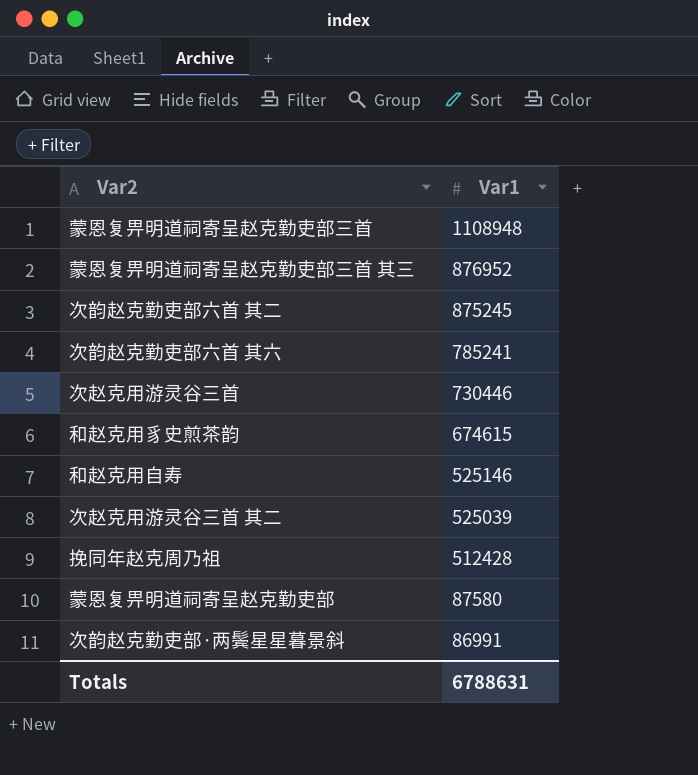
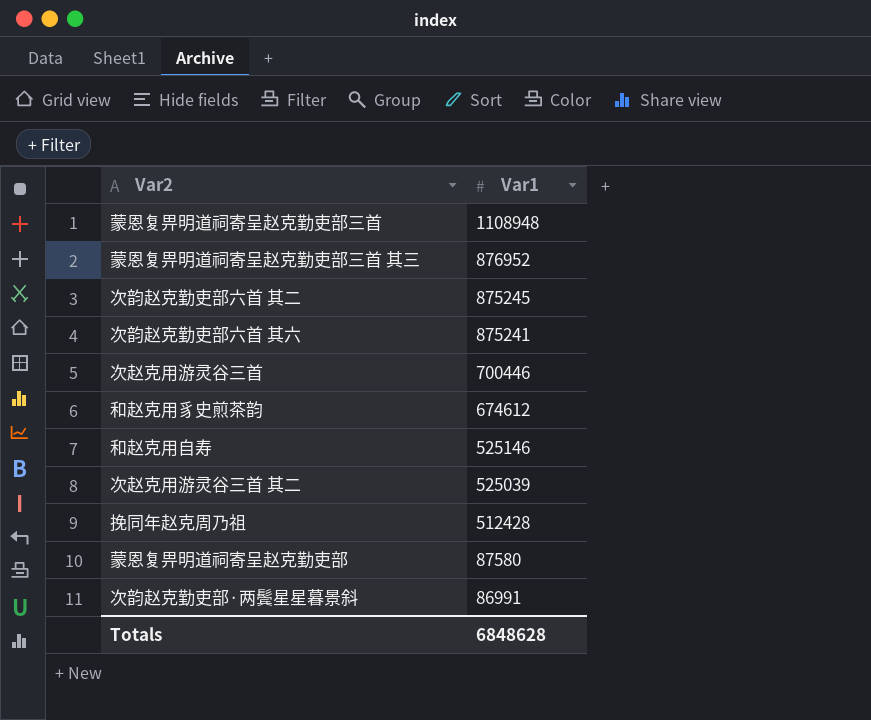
次韵赵克勤吏部六首 其六 | Var1: 785241 -> 875241
次赵克用游灵谷三首 | Var1: 730446 -> 700446
和赵克用豸史煎茶韵 | Var1: 674615 -> 674612
Totals | Var1: 6788631 -> 6848628

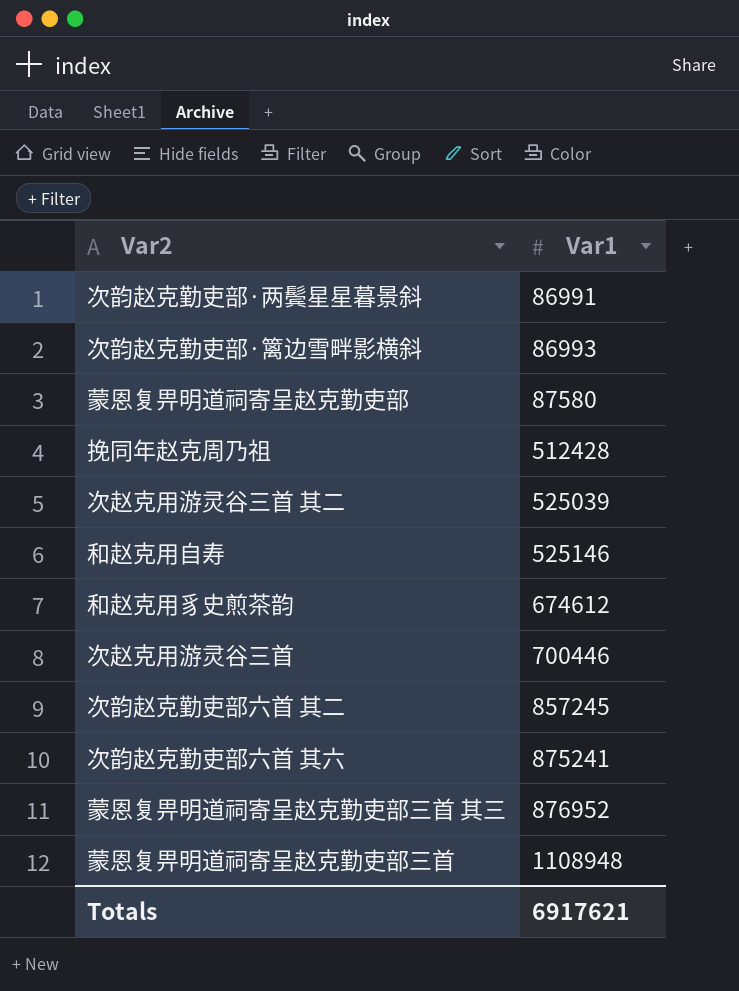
row order: Var1 descending -> Var1 ascending
row 次韵赵克勤吏部·篱边雪畔影横斜: none -> 86993
次韵赵克勤吏部六首 其二 | Var1: 875245 -> 857245
Totals | Var1: 6848628 -> 6917621

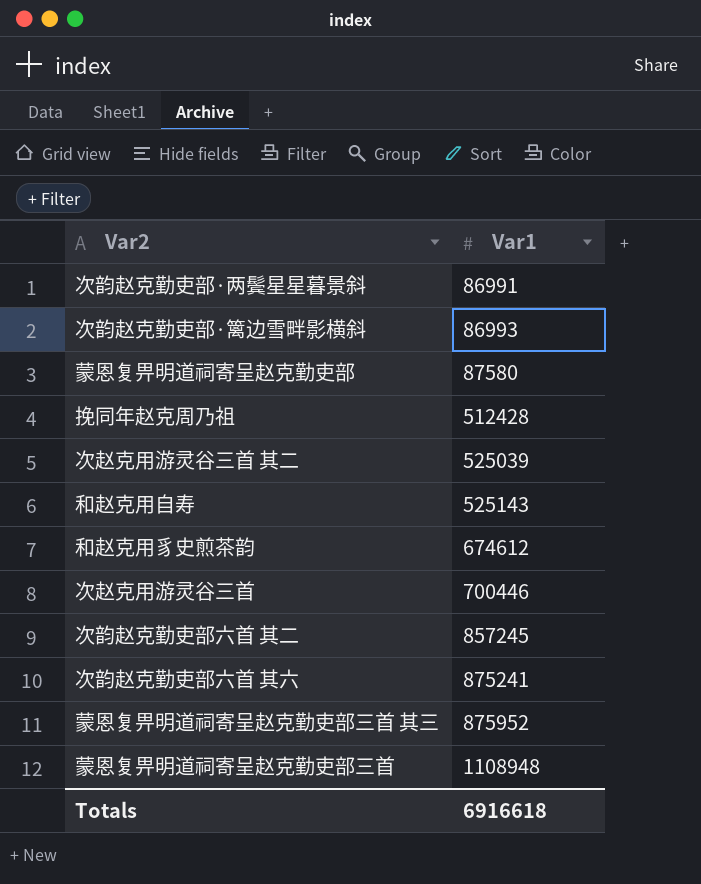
和赵克用自寿 | Var1: 525146 -> 525143
蒙恩复畀明道祠寄呈赵克勤吏部三首 其三 | Var1: 876952 -> 875952
Totals | Var1: 6917621 -> 6916618

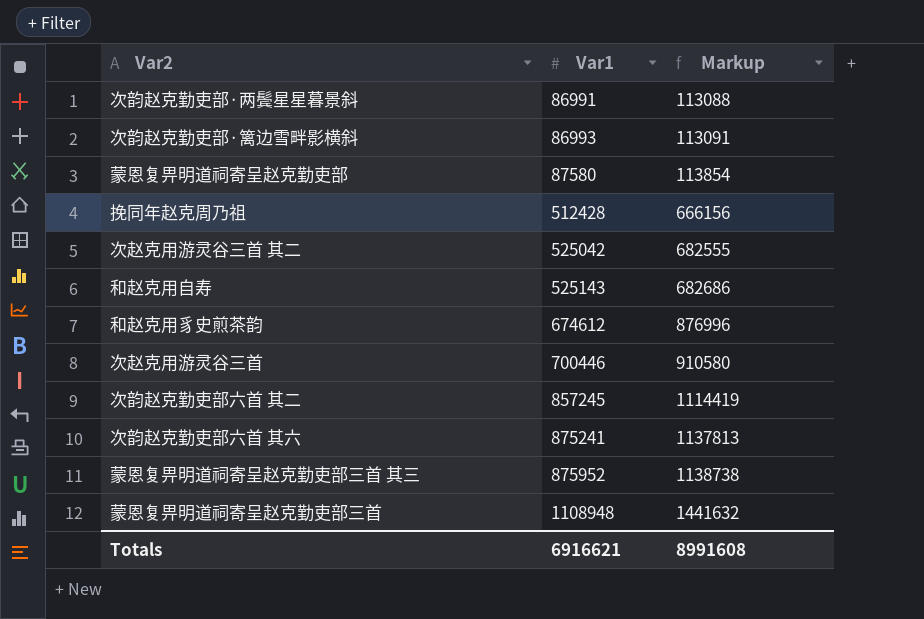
column Markup | formula: none -> [Var1] * 1.3
次赵克用游灵谷三首 其二 | Var1: 525039 -> 525042
Totals | Var1: 6916618 -> 6916621

